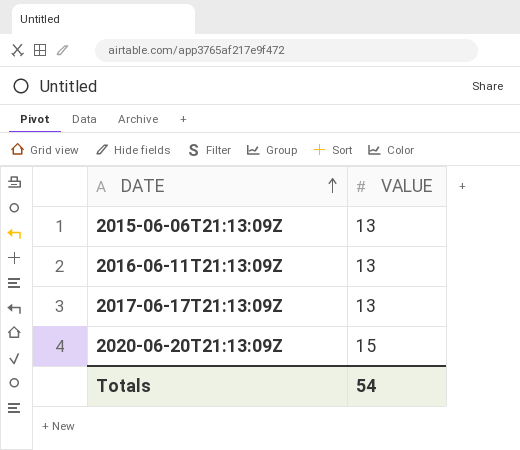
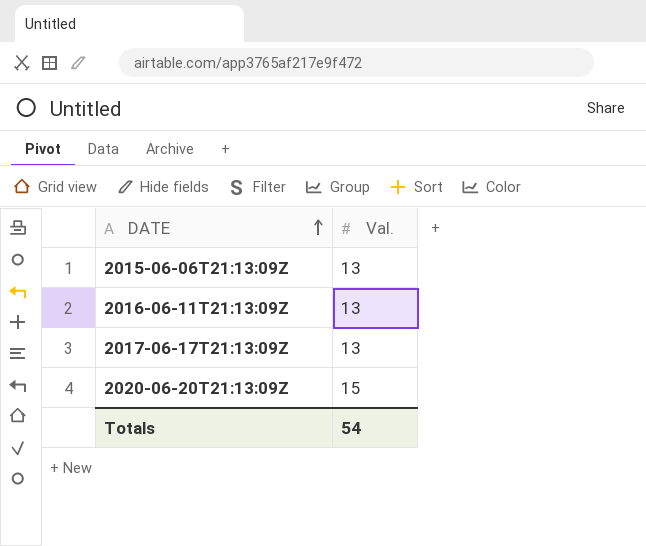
column name: VALUE -> Val.

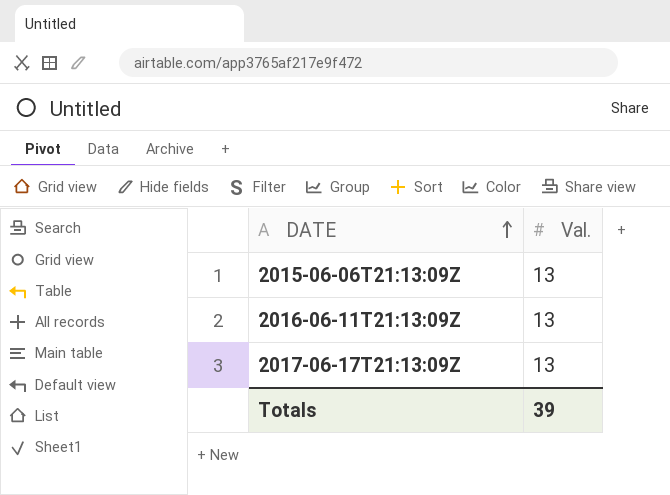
row 2020-06-20T21:13:09Z: 15 -> none
Totals | Val.: 54 -> 39

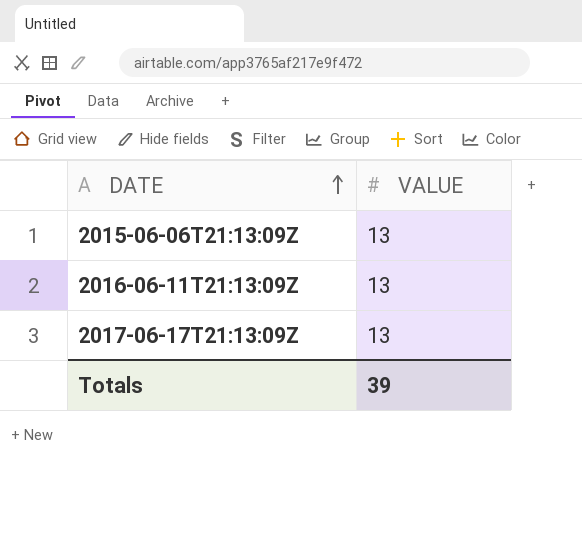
column name: Val. -> VALUE

